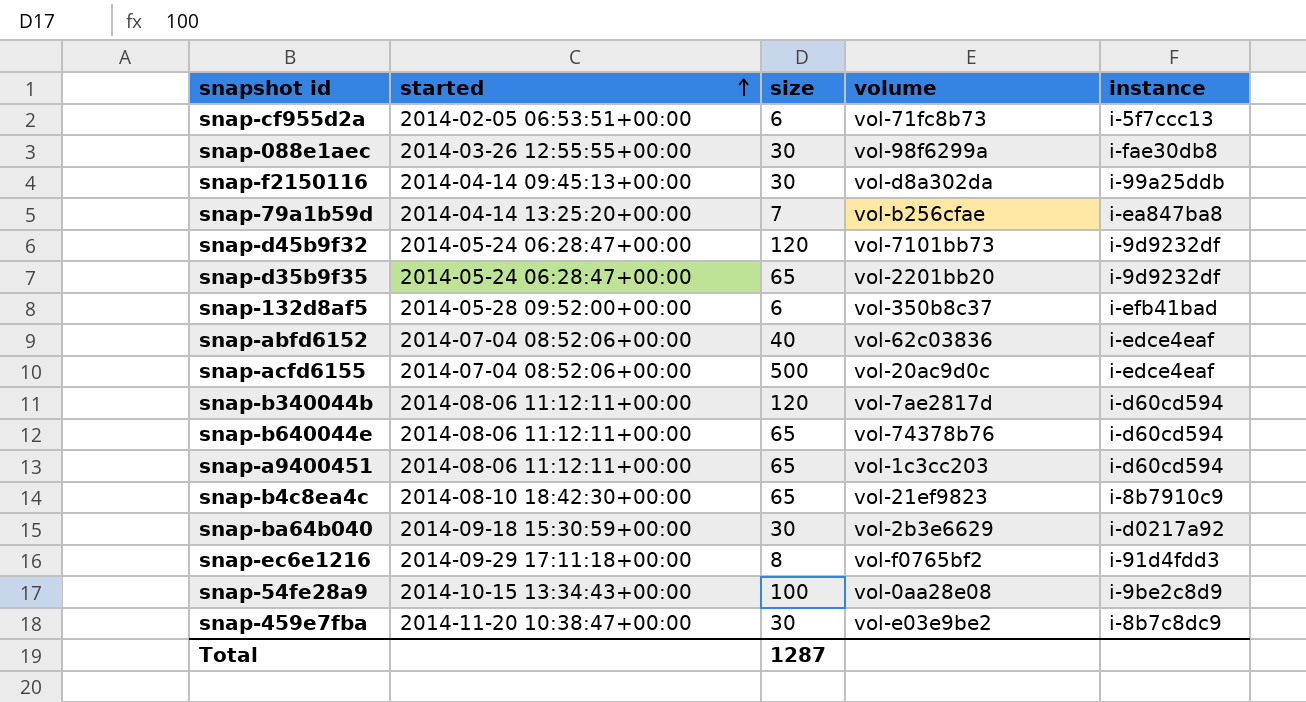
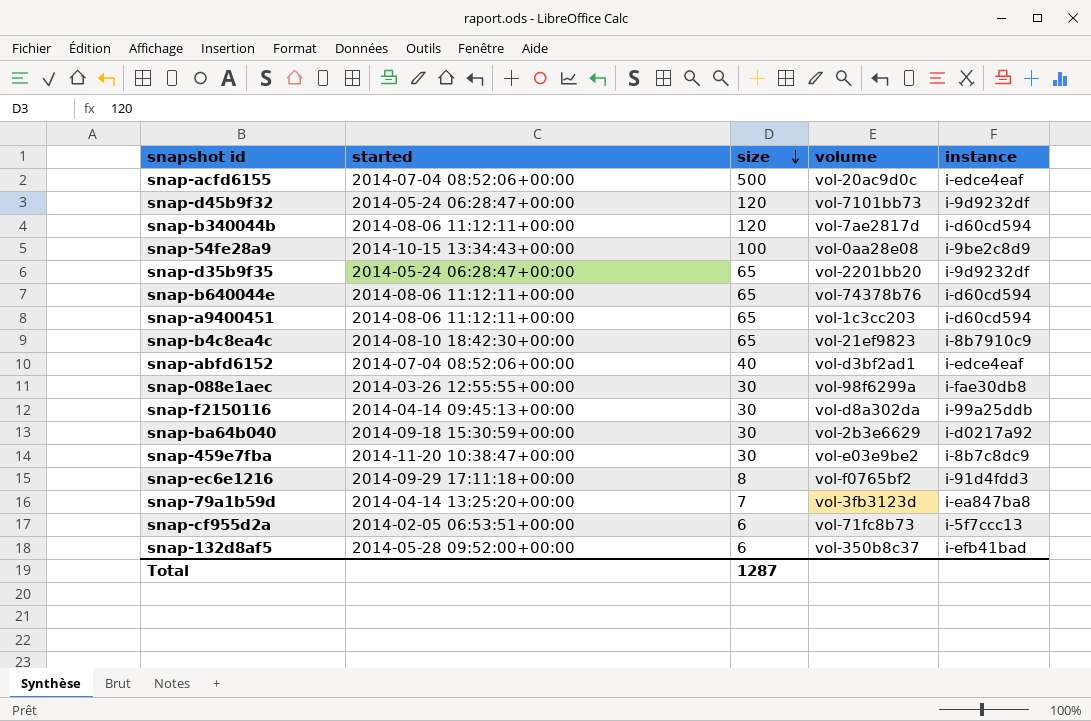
row order: started ascending -> size descending
snap-abfd6152 | volume: vol-62c03836 -> vol-d3bf2ad1
snap-79a1b59d | volume: vol-b256cfae -> vol-3fb3123d

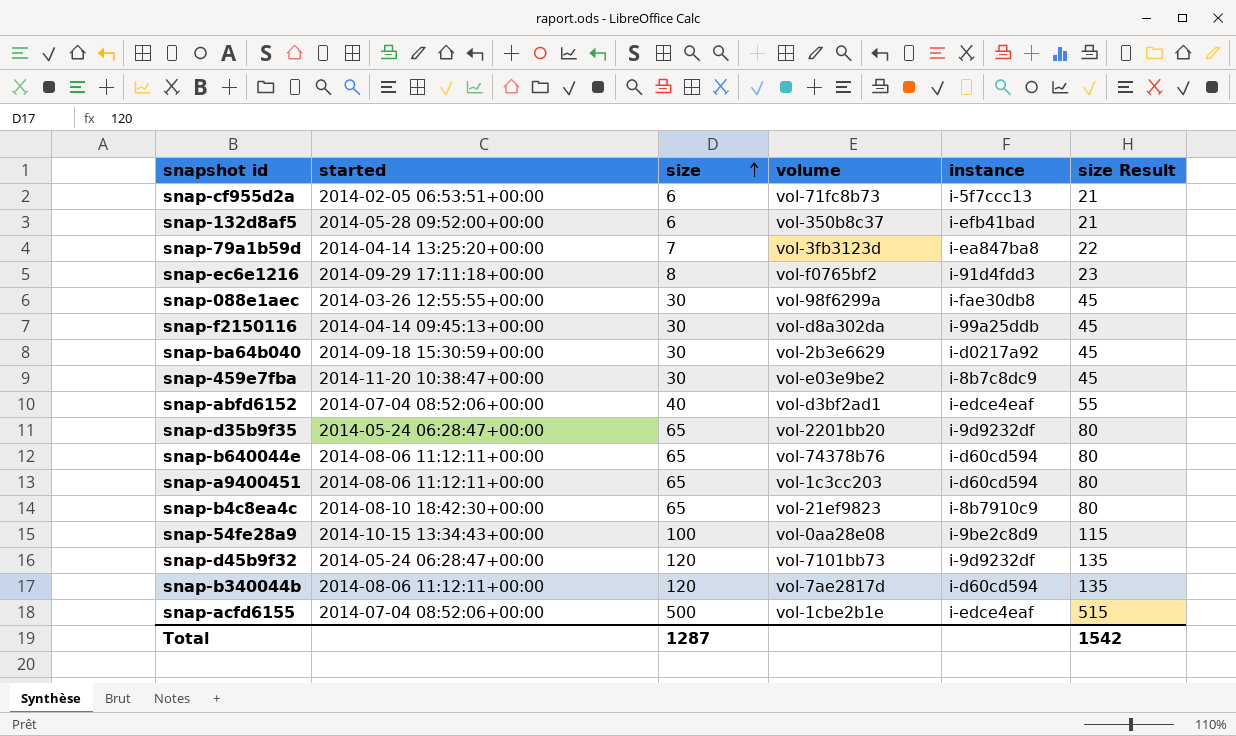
row order: size descending -> size ascending
column size Result | formula: none -> [size] + 15
snap-acfd6155 | volume: vol-20ac9d0c -> vol-1cbe2b1e

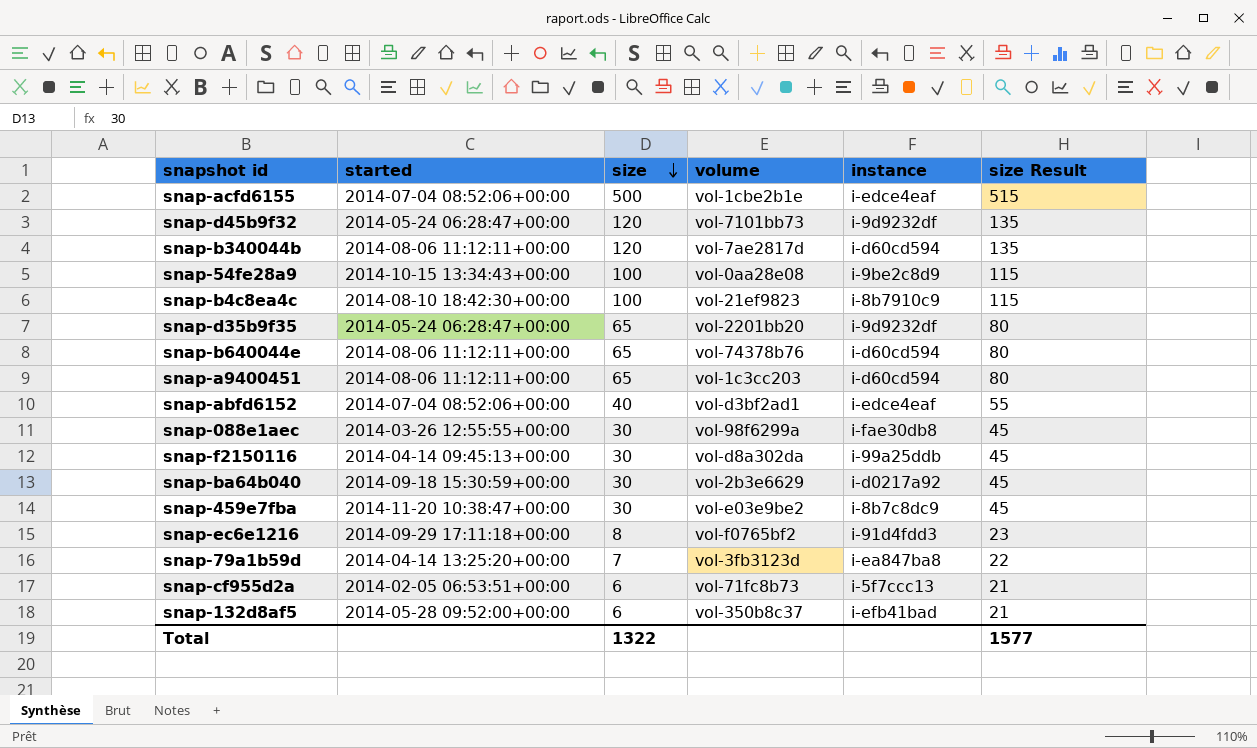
row order: size ascending -> size descending
snap-b4c8ea4c | size: 65 -> 100
snap-b4c8ea4c | size Result: 80 -> 115
Total | size: 1287 -> 1322
Total | size Result: 1542 -> 1577

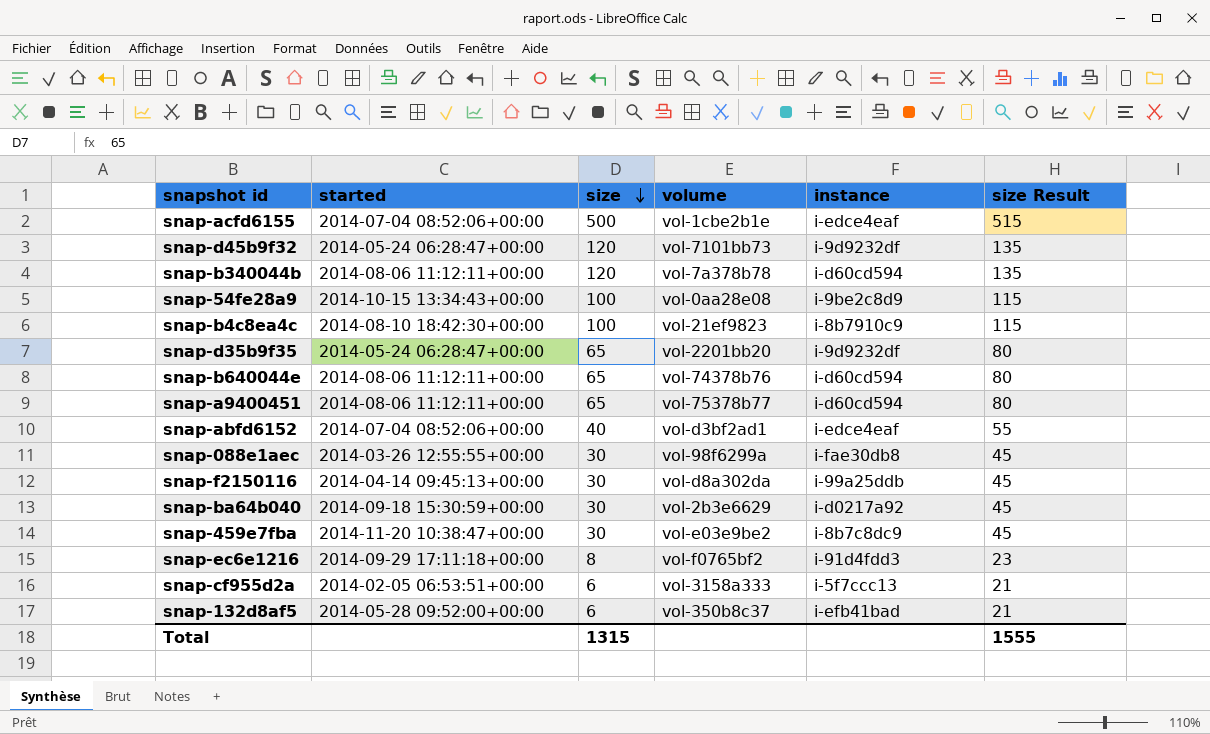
row snap-79a1b59d: 2014-04-14 13:25:20+00:00 | 7 | vol-3fb3123d | i-ea847ba8 | 22 -> none
snap-b340044b | volume: vol-7ae2817d -> vol-7a378b78
snap-a9400451 | volume: vol-1c3cc203 -> vol-75378b77
snap-cf955d2a | volume: vol-71fc8b73 -> vol-3158a333
Total | size: 1322 -> 1315
Total | size Result: 1577 -> 1555

